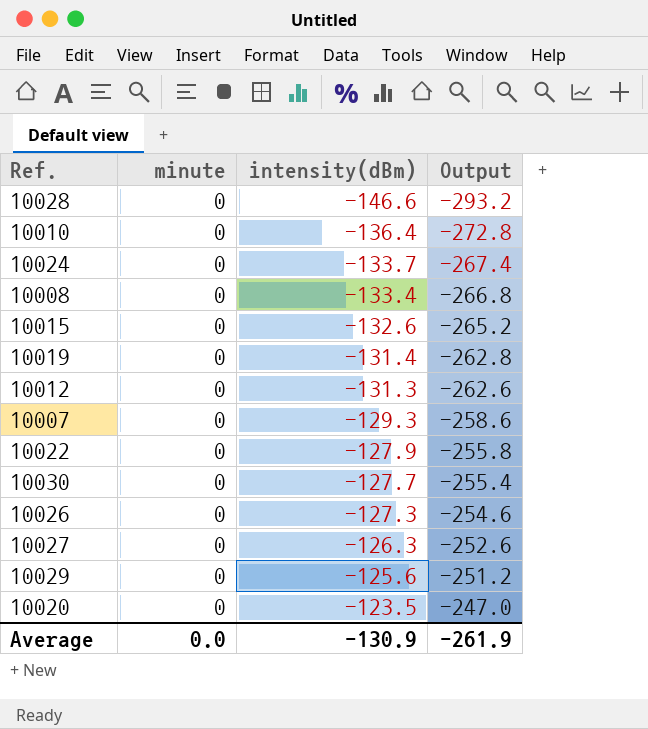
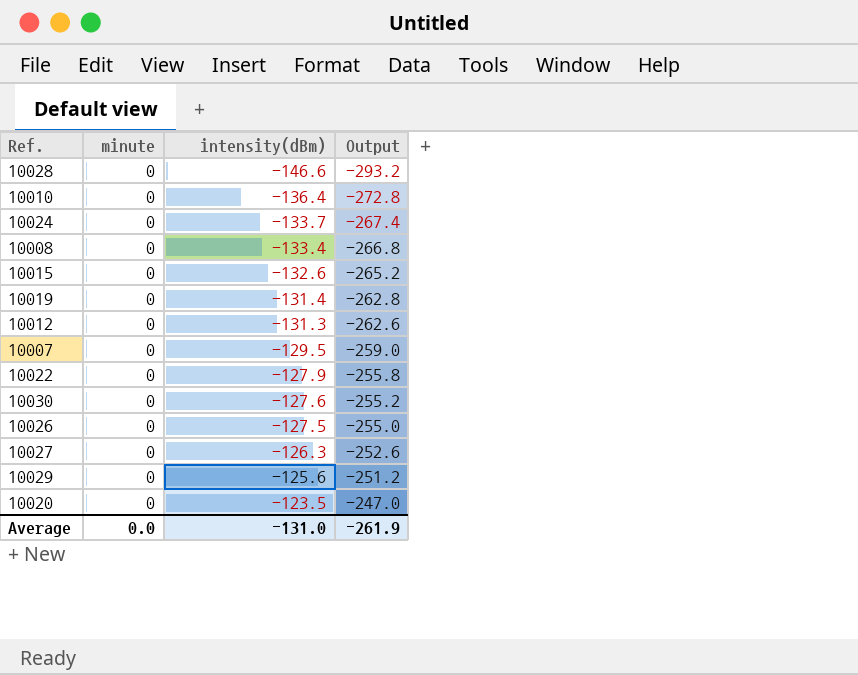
10007 | intensity(dBm): -129.3 -> -129.5
10007 | Output: -258.6 -> -259.0
10030 | intensity(dBm): -127.7 -> -127.6
10030 | Output: -255.4 -> -255.2
10026 | intensity(dBm): -127.3 -> -127.5
10026 | Output: -254.6 -> -255.0
Average | intensity(dBm): -130.9 -> -131.0

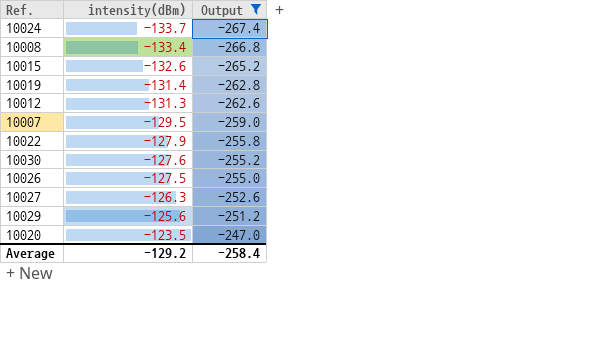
filter: none -> Output >= -267.4
column minute | position: 2 -> none
Average | intensity(dBm): -131.0 -> -129.2
Average | Output: -261.9 -> -258.4

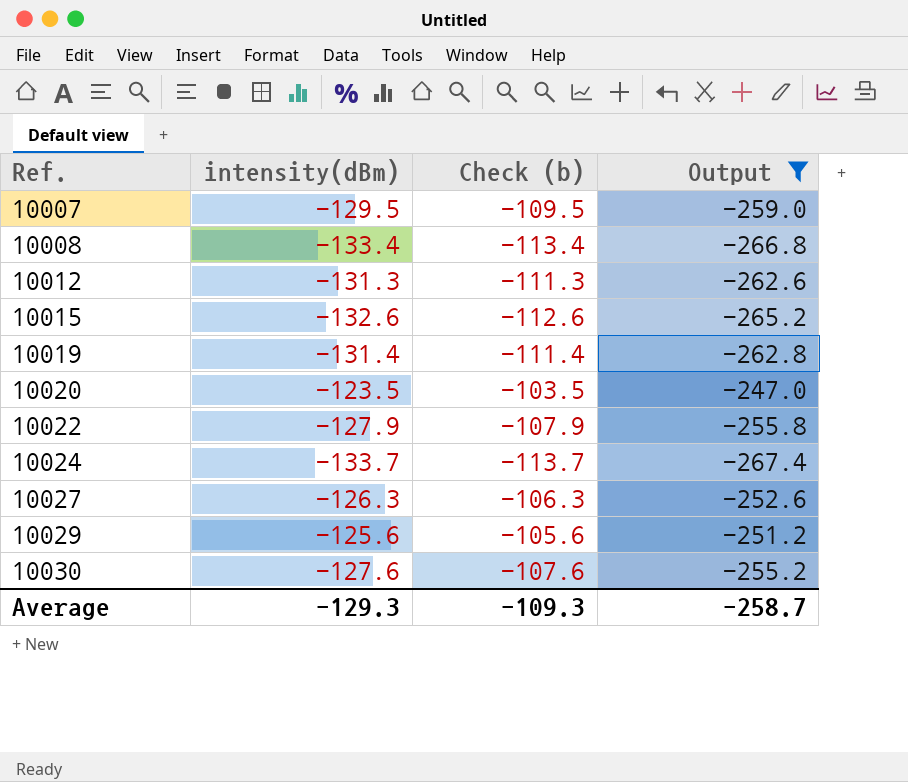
row order: intensity(dBm) ascending -> Ref. ascending
column Check (b) | formula: none -> [intensity(dBm)] + 20
row 10026: -127.5 | -255.0 -> none
Average | intensity(dBm): -129.2 -> -129.3
Average | Output: -258.4 -> -258.7

